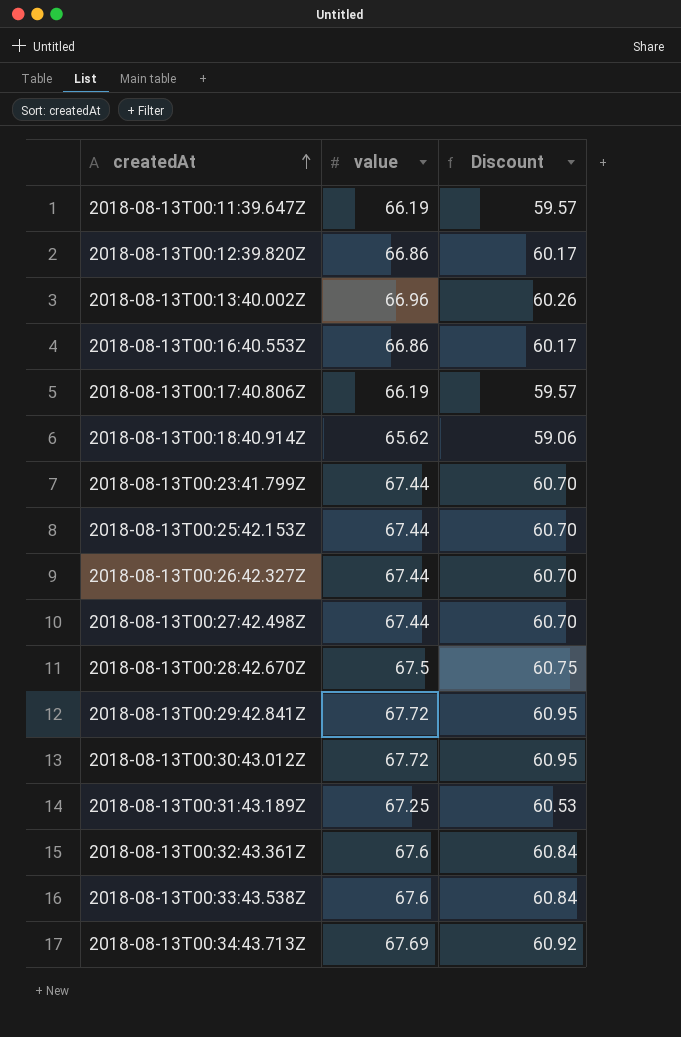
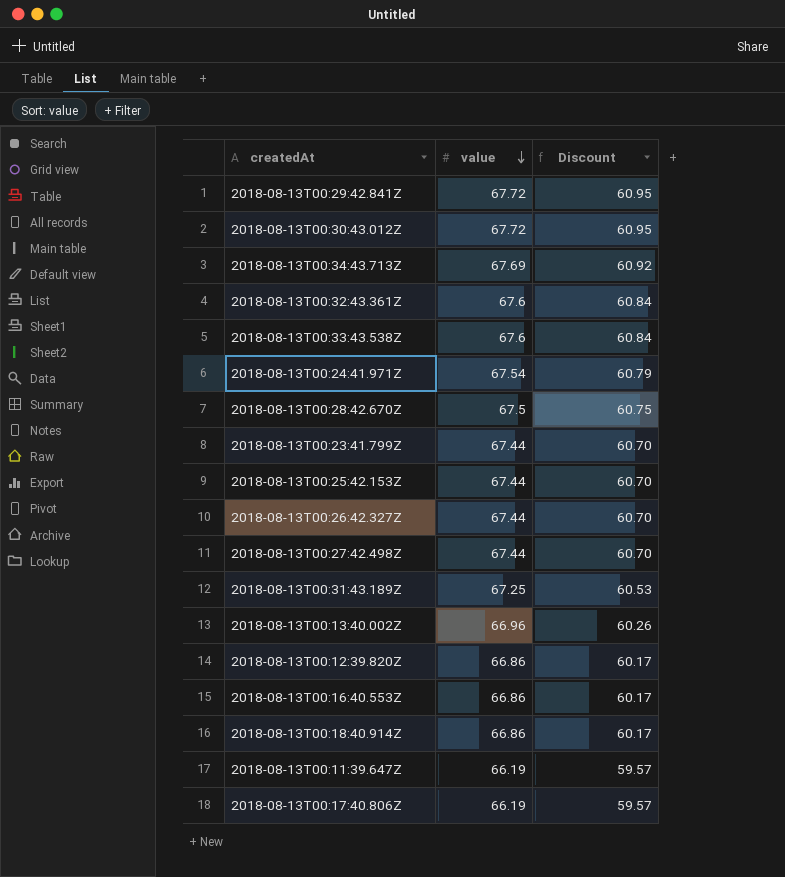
row order: createdAt ascending -> value descending
row 2018-08-13T00:24:41.971Z: none -> 67.54 | 60.79
2018-08-13T00:18:40.914Z | value: 65.62 -> 66.86
2018-08-13T00:18:40.914Z | Discount: 59.06 -> 60.17

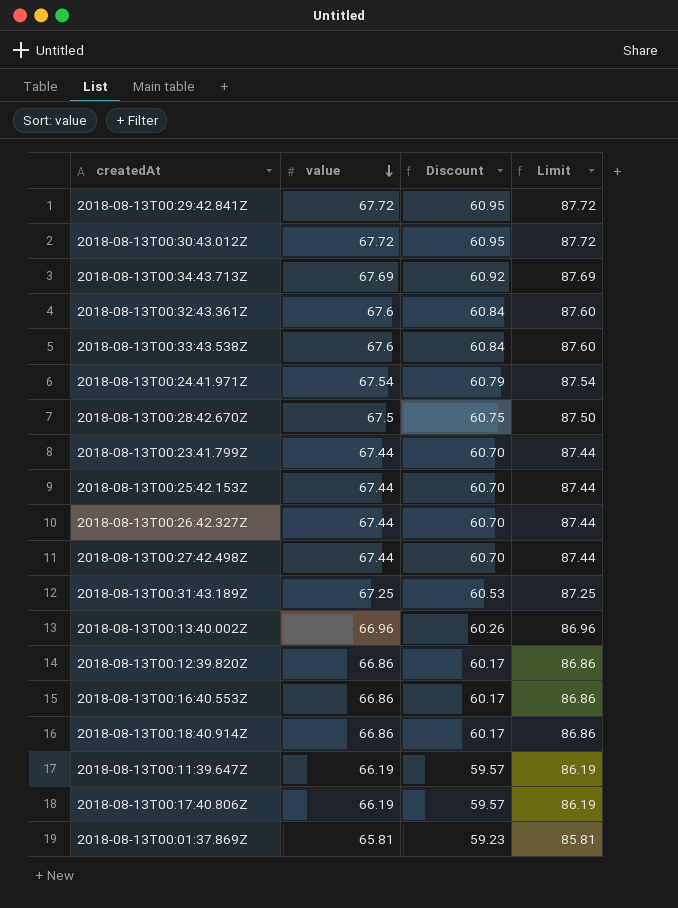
column Limit | formula: none -> [value] + 20
row 2018-08-13T00:01:37.869Z: none -> 65.81 | 59.23 | 85.81

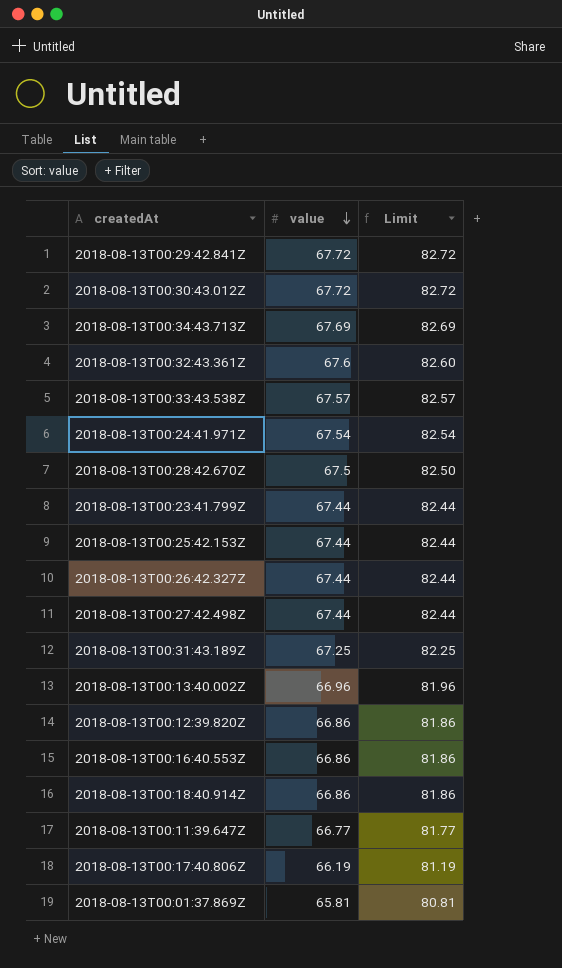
column Discount | formula: [value] * 0.9 -> none
column Limit | formula: [value] + 20 -> [value] + 15
2018-08-13T00:33:43.538Z | value: 67.6 -> 67.57
2018-08-13T00:11:39.647Z | value: 66.19 -> 66.77

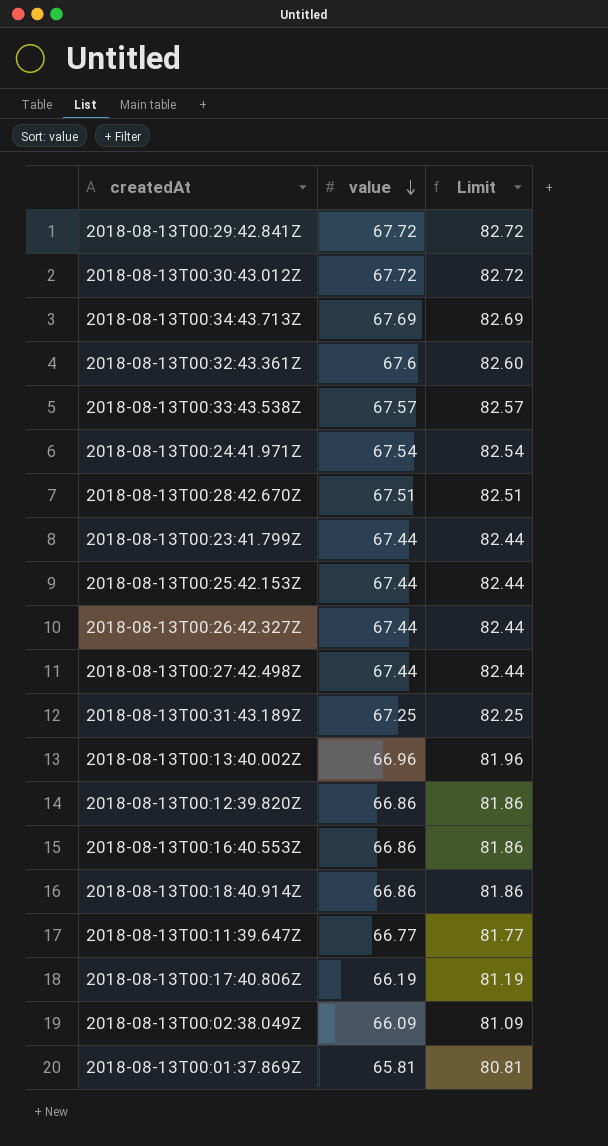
2018-08-13T00:28:42.670Z | value: 67.5 -> 67.51
2018-08-13T00:28:42.670Z | Limit: 82.50 -> 82.51
row 2018-08-13T00:02:38.049Z: none -> 66.09 | 81.09

